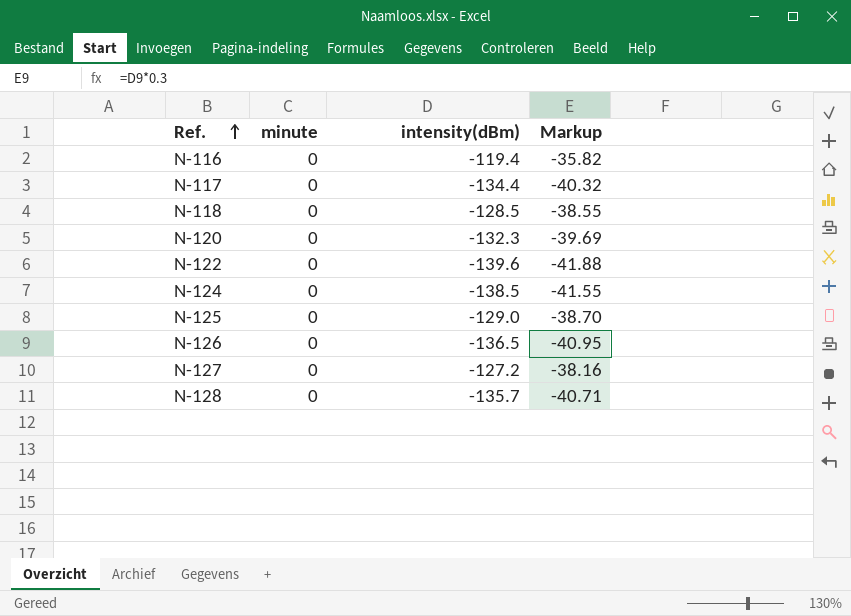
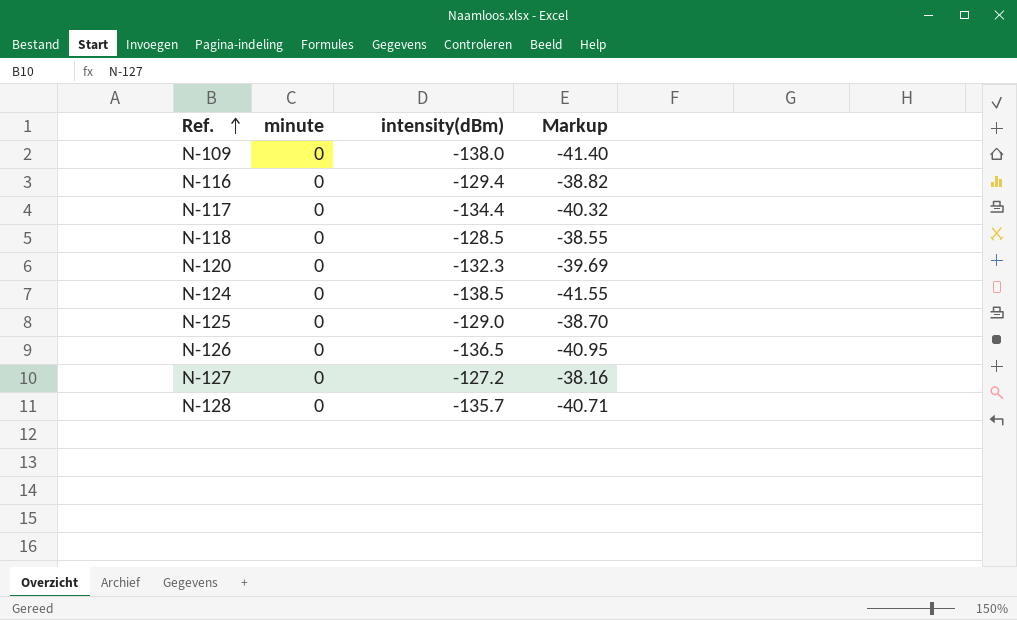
row N-122: 0 | -139.6 | -41.88 -> none
row N-109: none -> 0 | -138.0 | -41.40
N-116 | intensity(dBm): -119.4 -> -129.4
N-116 | Markup: -35.82 -> -38.82

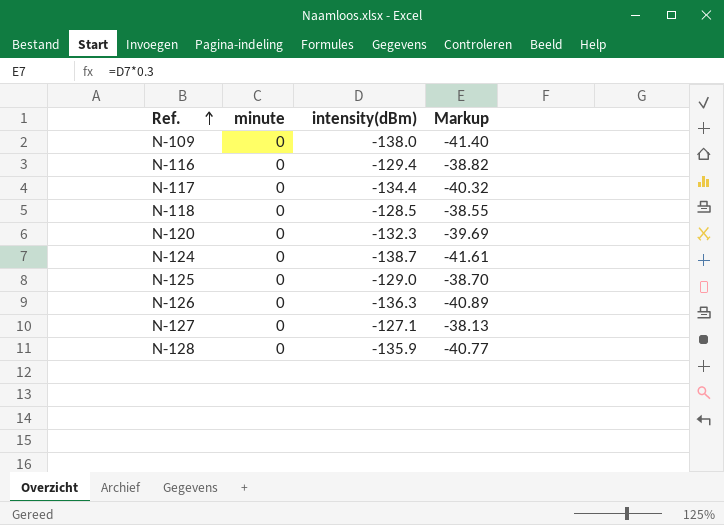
N-124 | intensity(dBm): -138.5 -> -138.7
N-124 | Markup: -41.55 -> -41.61
N-126 | intensity(dBm): -136.5 -> -136.3
N-126 | Markup: -40.95 -> -40.89
N-127 | intensity(dBm): -127.2 -> -127.1
N-127 | Markup: -38.16 -> -38.13
N-128 | intensity(dBm): -135.7 -> -135.9
N-128 | Markup: -40.71 -> -40.77

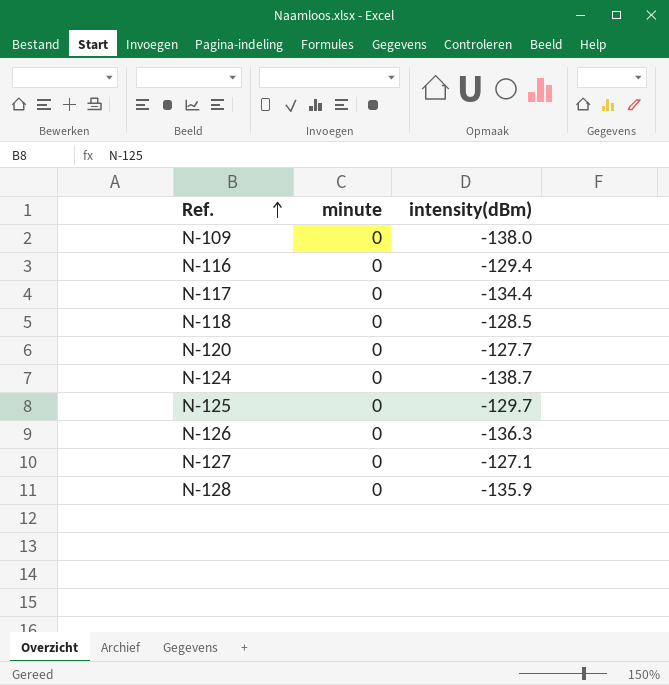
column Markup | formula: [intensity(dBm)] * 0.3 -> none
N-120 | intensity(dBm): -132.3 -> -127.7
N-125 | intensity(dBm): -129.0 -> -129.7

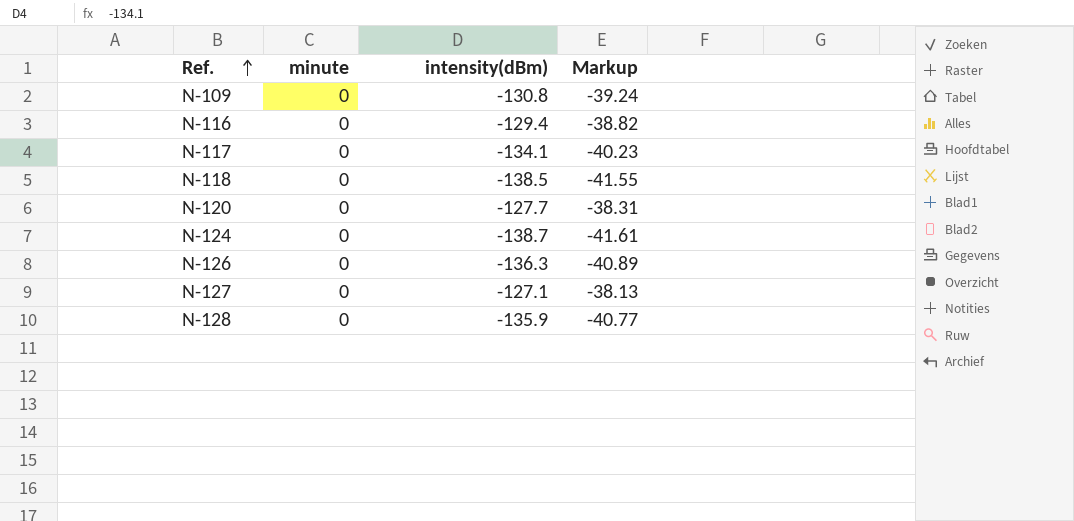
column Markup | formula: none -> [intensity(dBm)] * 0.3
row N-125: 0 | -129.7 -> none
N-109 | intensity(dBm): -138.0 -> -130.8
N-117 | intensity(dBm): -134.4 -> -134.1
N-118 | intensity(dBm): -128.5 -> -138.5

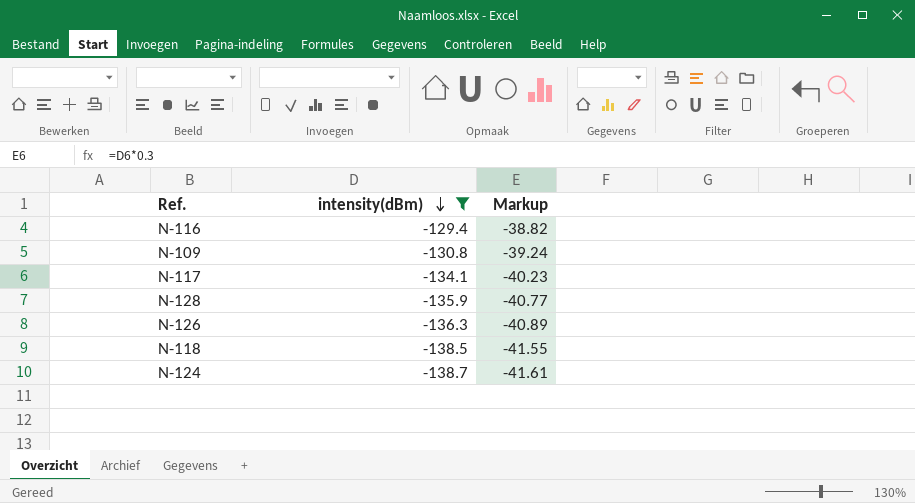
filter: none -> intensity(dBm) <= -129.4
row order: Ref. ascending -> intensity(dBm) descending
column minute | position: 2 -> none

